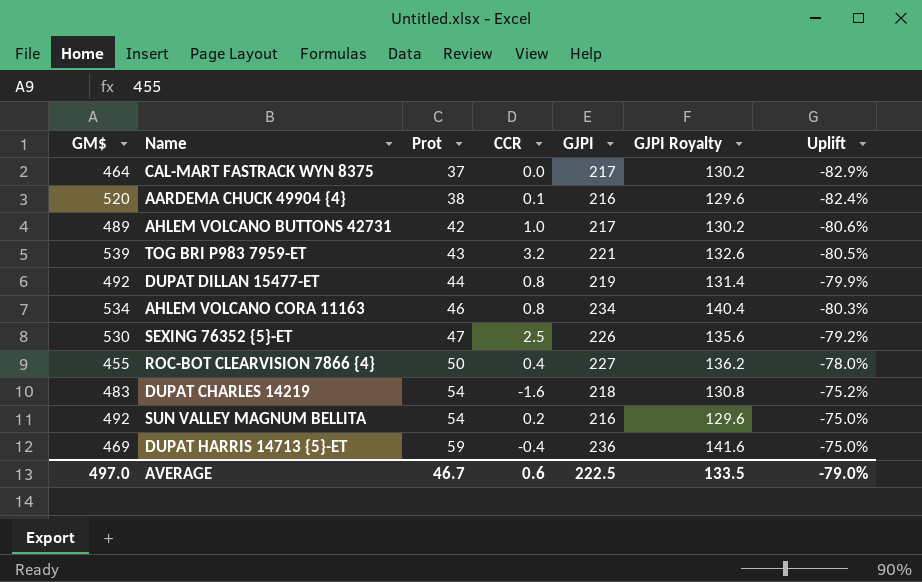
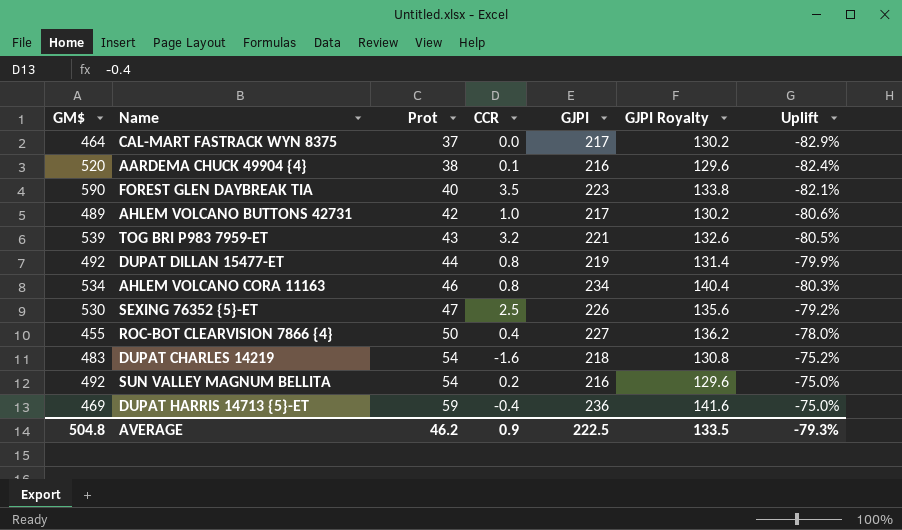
row FOREST GLEN DAYBREAK TIA: none -> 590 | 40 | 3.5 | 223 | 133.8 | -82.1%
AVERAGE | GM$: 497.0 -> 504.8
AVERAGE | Prot: 46.7 -> 46.2
AVERAGE | CCR: 0.6 -> 0.9
AVERAGE | Uplift: -79.0% -> -79.3%

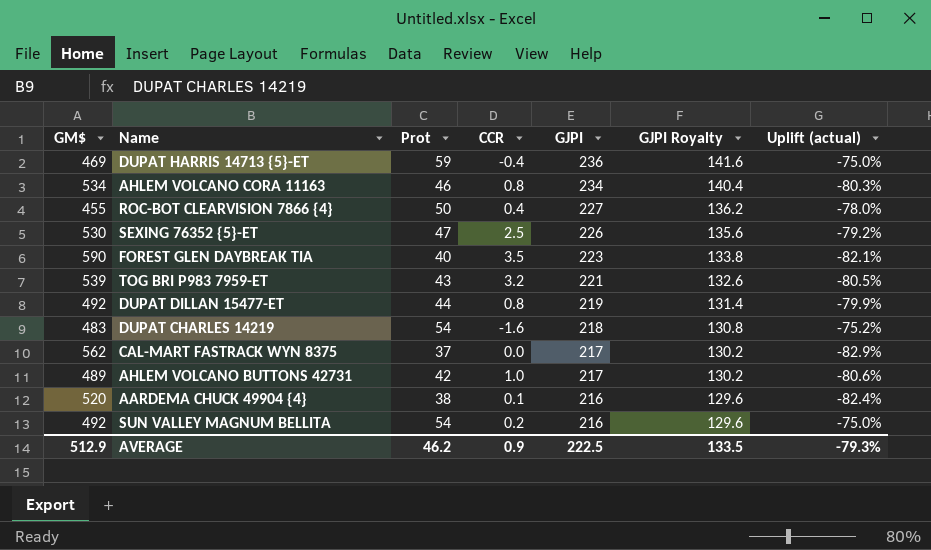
row order: Prot ascending -> GJPI descending
column name: Uplift -> Uplift (actual)
CAL-MART FASTRACK WYN 8375 | GM$: 464 -> 562
AVERAGE | GM$: 504.8 -> 512.9

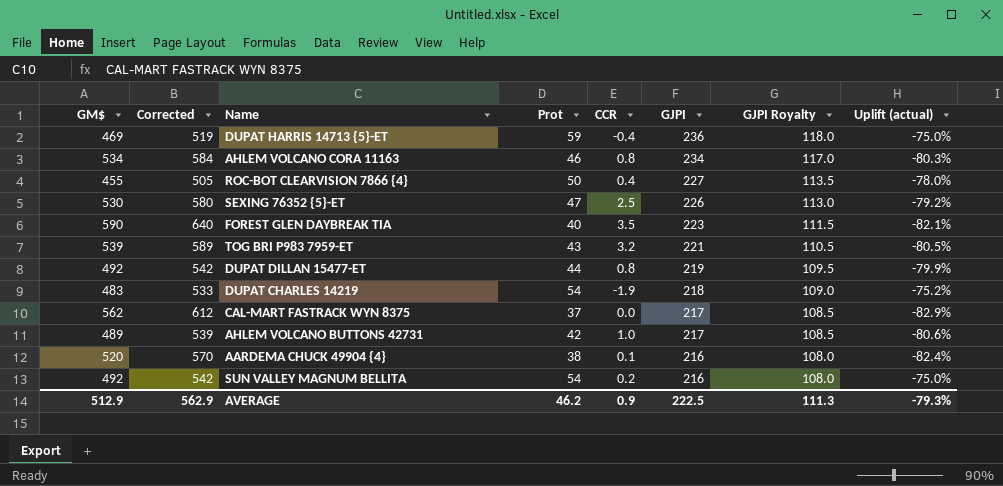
column Corrected | formula: none -> [GM$] + 50
column GJPI Royalty | formula: [GJPI] * 0.6 -> [GJPI] * 0.5
DUPAT CHARLES 14219 | CCR: -1.6 -> -1.9
AVERAGE | GJPI Royalty: 133.5 -> 111.3

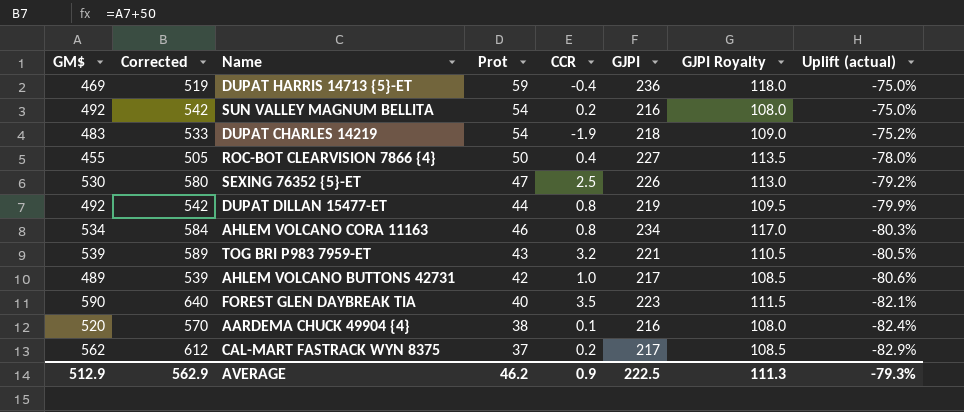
row order: GJPI descending -> Uplift (actual) descending
CAL-MART FASTRACK WYN 8375 | CCR: 0.0 -> 0.2

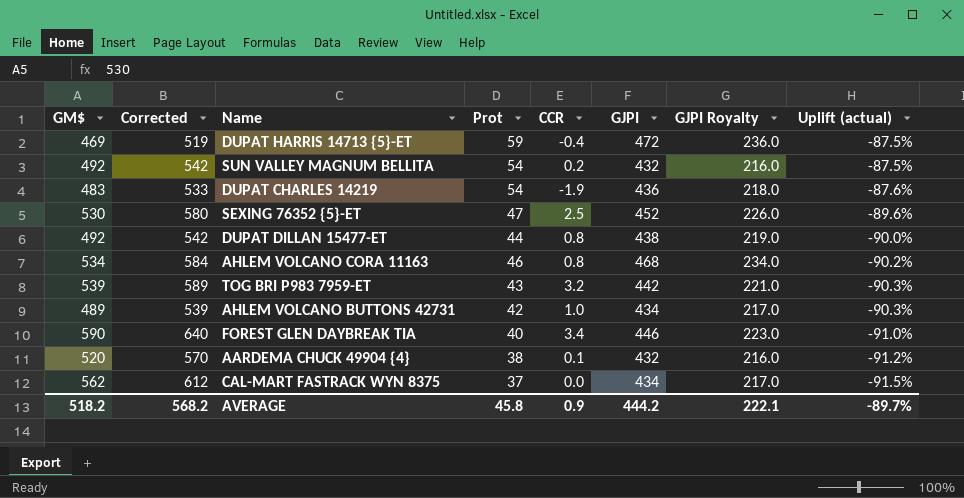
row ROC-BOT CLEARVISION 7866 {4}: 455 | 505 | 50 | 0.4 | 227 | 113.5 | -78.0% -> none
DUPAT HARRIS 14713 {5}-ET | GJPI: 236 -> 472
DUPAT HARRIS 14713 {5}-ET | GJPI Royalty: 118.0 -> 236.0
DUPAT HARRIS 14713 {5}-ET | Uplift (actual): -75.0% -> -87.5%
SUN VALLEY MAGNUM BELLITA | GJPI: 216 -> 432
SUN VALLEY MAGNUM BELLITA | GJPI Royalty: 108.0 -> 216.0
SUN VALLEY MAGNUM BELLITA | Uplift (actual): -75.0% -> -87.5%
DUPAT CHARLES 14219 | GJPI: 218 -> 436
DUPAT CHARLES 14219 | GJPI Royalty: 109.0 -> 218.0
DUPAT CHARLES 14219 | Uplift (actual): -75.2% -> -87.6%
SEXING 76352 {5}-ET | GJPI: 226 -> 452
SEXING 76352 {5}-ET | GJPI Royalty: 113.0 -> 226.0
SEXING 76352 {5}-ET | Uplift (actual): -79.2% -> -89.6%
DUPAT DILLAN 15477-ET | GJPI: 219 -> 438
DUPAT DILLAN 15477-ET | GJPI Royalty: 109.5 -> 219.0
DUPAT DILLAN 15477-ET | Uplift (actual): -79.9% -> -90.0%
AHLEM VOLCANO CORA 11163 | GJPI: 234 -> 468
AHLEM VOLCANO CORA 11163 | GJPI Royalty: 117.0 -> 234.0
AHLEM VOLCANO CORA 11163 | Uplift (actual): -80.3% -> -90.2%
TOG BRI P983 7959-ET | GJPI: 221 -> 442
TOG BRI P983 7959-ET | GJPI Royalty: 110.5 -> 221.0
TOG BRI P983 7959-ET | Uplift (actual): -80.5% -> -90.3%
AHLEM VOLCANO BUTTONS 42731 | GJPI: 217 -> 434
AHLEM VOLCANO BUTTONS 42731 | GJPI Royalty: 108.5 -> 217.0
AHLEM VOLCANO BUTTONS 42731 | Uplift (actual): -80.6% -> -90.3%
FOREST GLEN DAYBREAK TIA | CCR: 3.5 -> 3.4
FOREST GLEN DAYBREAK TIA | GJPI: 223 -> 446
FOREST GLEN DAYBREAK TIA | GJPI Royalty: 111.5 -> 223.0
FOREST GLEN DAYBREAK TIA | Uplift (actual): -82.1% -> -91.0%
AARDEMA CHUCK 49904 {4} | GJPI: 216 -> 432
AARDEMA CHUCK 49904 {4} | GJPI Royalty: 108.0 -> 216.0
AARDEMA CHUCK 49904 {4} | Uplift (actual): -82.4% -> -91.2%
CAL-MART FASTRACK WYN 8375 | CCR: 0.2 -> 0.0
CAL-MART FASTRACK WYN 8375 | GJPI: 217 -> 434
CAL-MART FASTRACK WYN 8375 | GJPI Royalty: 108.5 -> 217.0
CAL-MART FASTRACK WYN 8375 | Uplift (actual): -82.9% -> -91.5%
AVERAGE | GM$: 512.9 -> 518.2
AVERAGE | Corrected: 562.9 -> 568.2
AVERAGE | Prot: 46.2 -> 45.8
AVERAGE | GJPI: 222.5 -> 444.2
AVERAGE | GJPI Royalty: 111.3 -> 222.1
AVERAGE | Uplift (actual): -79.3% -> -89.7%

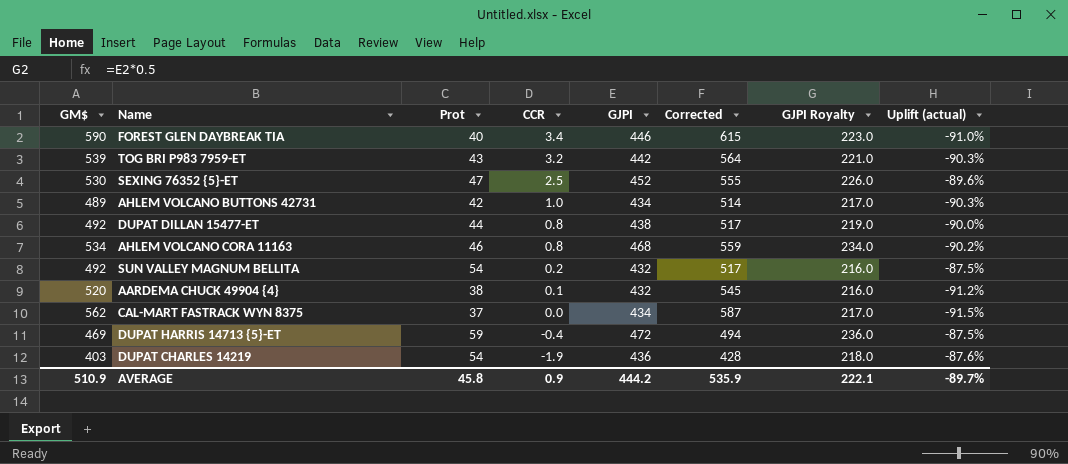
row order: Uplift (actual) descending -> CCR descending
column Corrected | formula: [GM$] + 50 -> [GM$] + 25
column Corrected | position: 2 -> 6
DUPAT CHARLES 14219 | GM$: 483 -> 403
AVERAGE | GM$: 518.2 -> 510.9
AVERAGE | Corrected: 568.2 -> 535.9

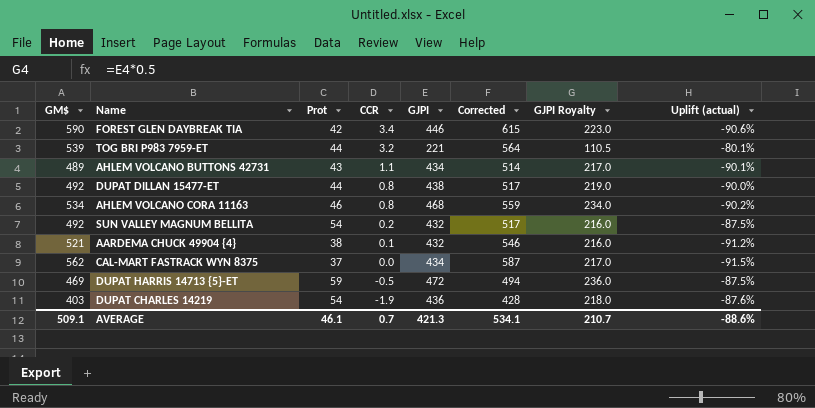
row SEXING 76352 {5}-ET: 530 | 47 | 2.5 | 452 | 555 | 226.0 | -89.6% -> none
FOREST GLEN DAYBREAK TIA | Prot: 40 -> 42
FOREST GLEN DAYBREAK TIA | Uplift (actual): -91.0% -> -90.6%
TOG BRI P983 7959-ET | Prot: 43 -> 44
TOG BRI P983 7959-ET | GJPI: 442 -> 221
TOG BRI P983 7959-ET | GJPI Royalty: 221.0 -> 110.5
TOG BRI P983 7959-ET | Uplift (actual): -90.3% -> -80.1%
AHLEM VOLCANO BUTTONS 42731 | Prot: 42 -> 43
AHLEM VOLCANO BUTTONS 42731 | CCR: 1.0 -> 1.1
AHLEM VOLCANO BUTTONS 42731 | Uplift (actual): -90.3% -> -90.1%
AARDEMA CHUCK 49904 {4} | GM$: 520 -> 521
AARDEMA CHUCK 49904 {4} | Corrected: 545 -> 546
DUPAT HARRIS 14713 {5}-ET | CCR: -0.4 -> -0.5
AVERAGE | GM$: 510.9 -> 509.1
AVERAGE | Prot: 45.8 -> 46.1
AVERAGE | CCR: 0.9 -> 0.7
AVERAGE | GJPI: 444.2 -> 421.3
AVERAGE | Corrected: 535.9 -> 534.1
AVERAGE | GJPI Royalty: 222.1 -> 210.7
AVERAGE | Uplift (actual): -89.7% -> -88.6%

